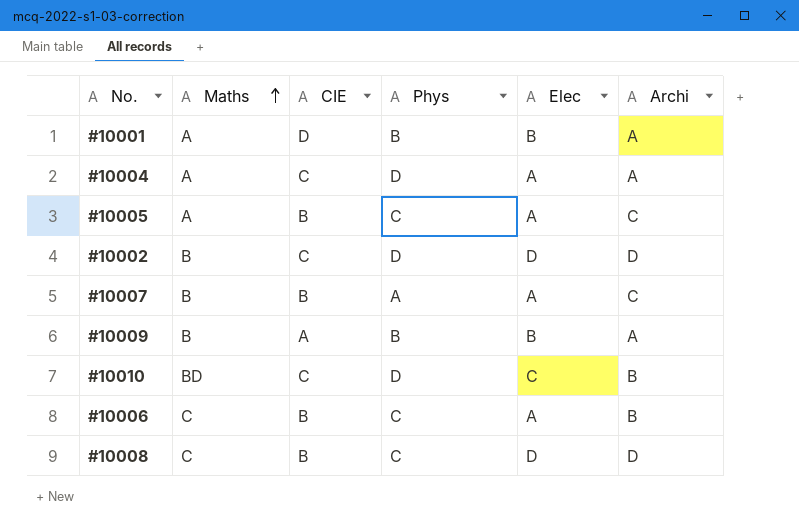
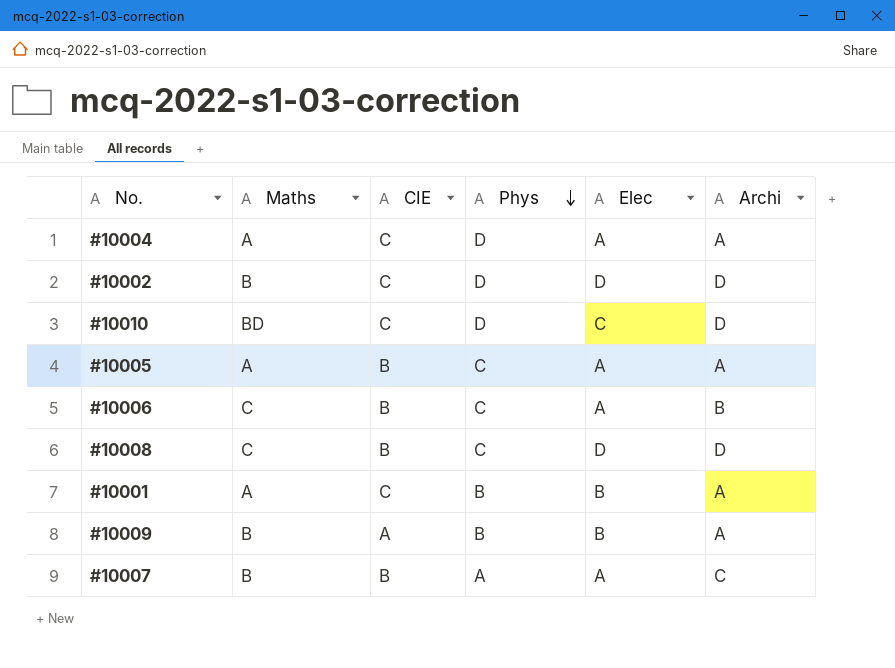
row order: Maths ascending -> Phys descending
#10010 | Archi: B -> D
#10005 | Archi: C -> A
#10001 | CIE: D -> C

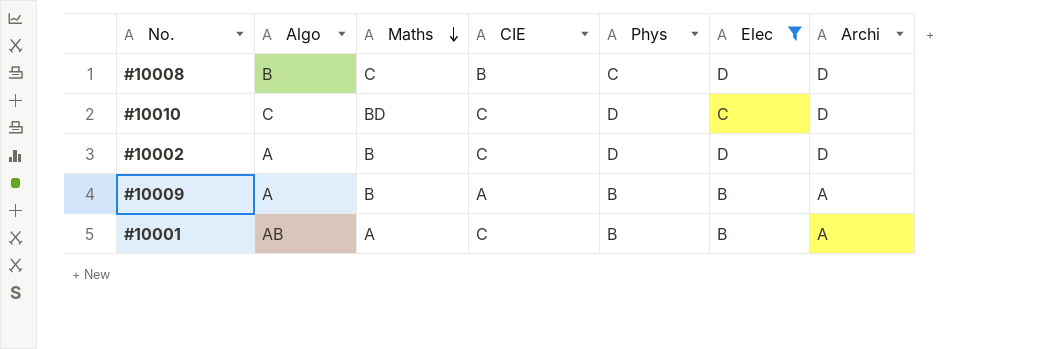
filter: none -> Elec != A
row order: Phys descending -> Maths descending
column Algo | position: none -> 2

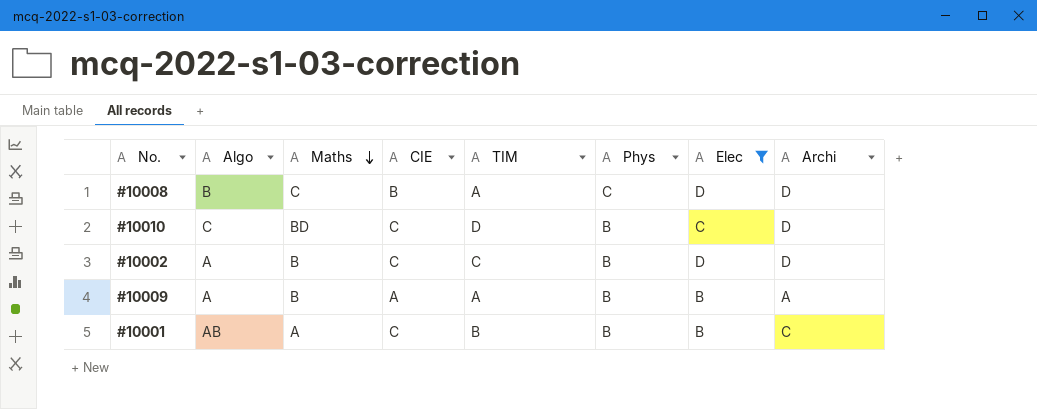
column TIM | position: none -> 5
#10010 | Phys: D -> B
#10002 | Phys: D -> B
#10001 | Archi: A -> C

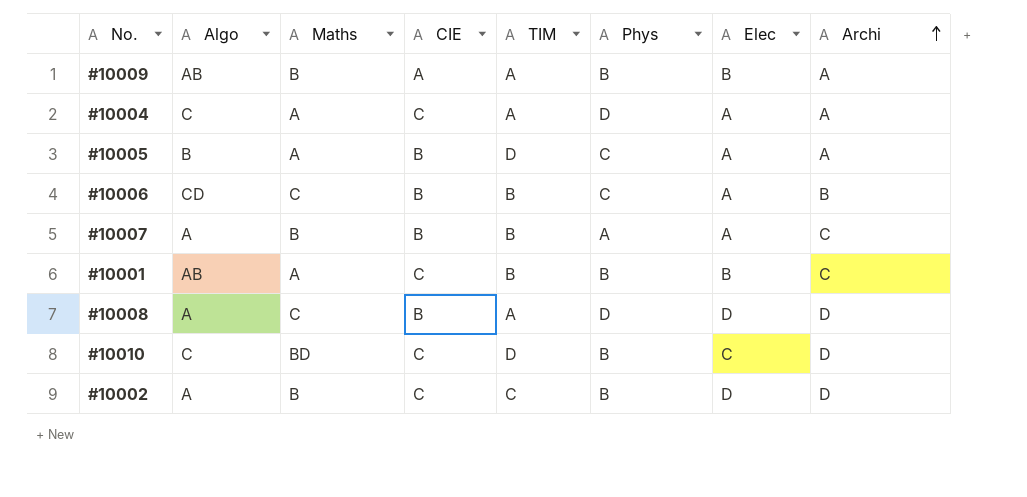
filter: Elec != A -> none
row order: Maths descending -> Archi ascending
#10009 | Algo: A -> AB
#10008 | Algo: B -> A
#10008 | Phys: C -> D

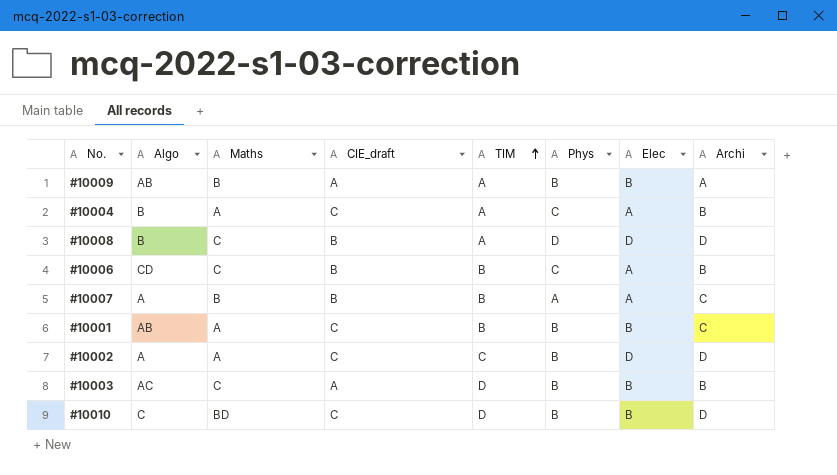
row order: Archi ascending -> TIM ascending
column name: CIE -> CIE_draft
row #10005: B | A | B | D | C | A | A -> none
#10004 | Algo: C -> B
#10004 | Phys: D -> C
#10004 | Archi: A -> B
#10008 | Algo: A -> B
#10002 | Maths: B -> A
row #10003: none -> AC | C | A | D | B | B | B
#10010 | Elec: C -> B

